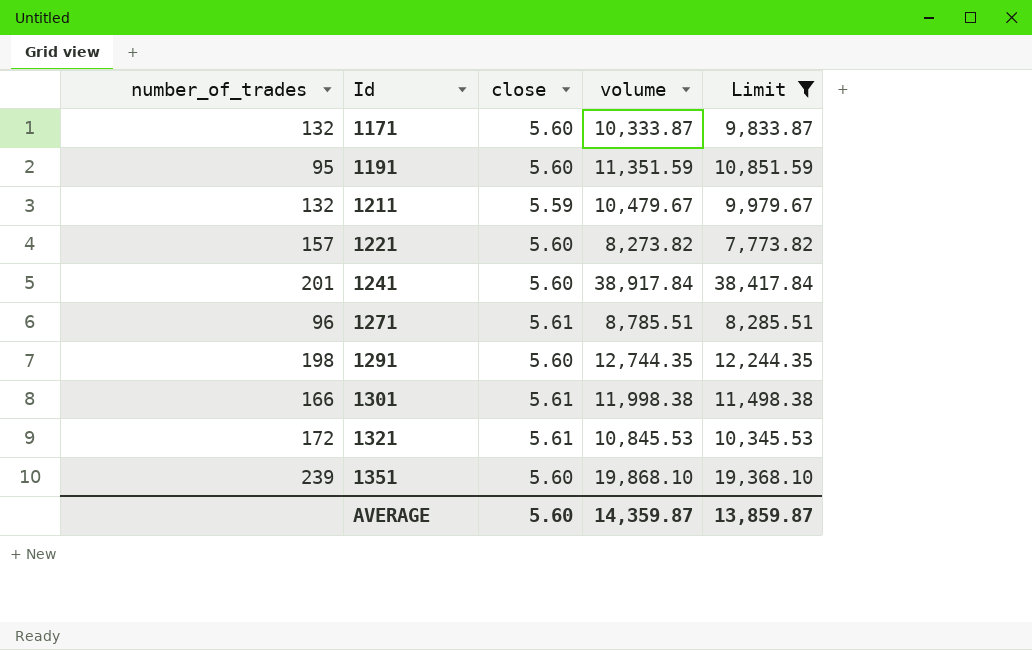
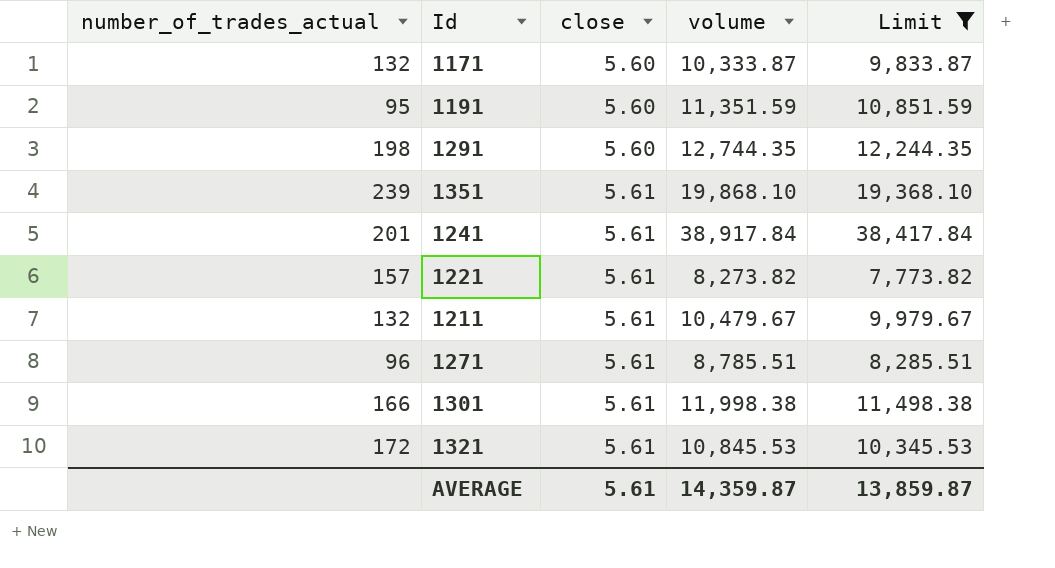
row order: Id ascending -> close ascending
column name: number_of_trades -> number_of_trades_actual
1351 | close: 5.60 -> 5.61
1241 | close: 5.60 -> 5.61
1221 | close: 5.60 -> 5.61
1211 | close: 5.59 -> 5.61
AVERAGE | close: 5.60 -> 5.61

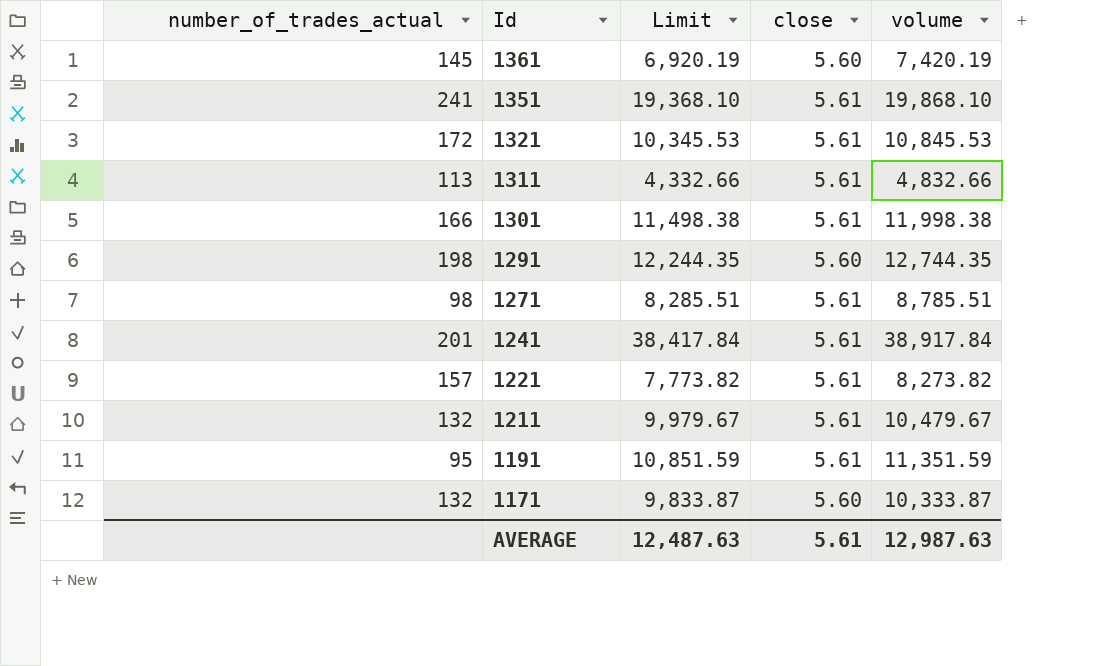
filter: Limit >= 7,773.82 -> none
row order: close ascending -> Id descending
column Limit | position: 5 -> 3
1351 | number_of_trades_actual: 239 -> 241
1271 | number_of_trades_actual: 96 -> 98
1191 | close: 5.60 -> 5.61
AVERAGE | Limit: 13,859.87 -> 12,487.63
AVERAGE | volume: 14,359.87 -> 12,987.63

